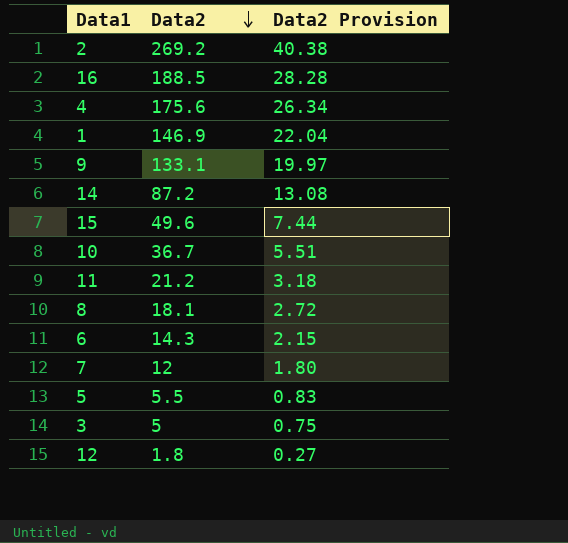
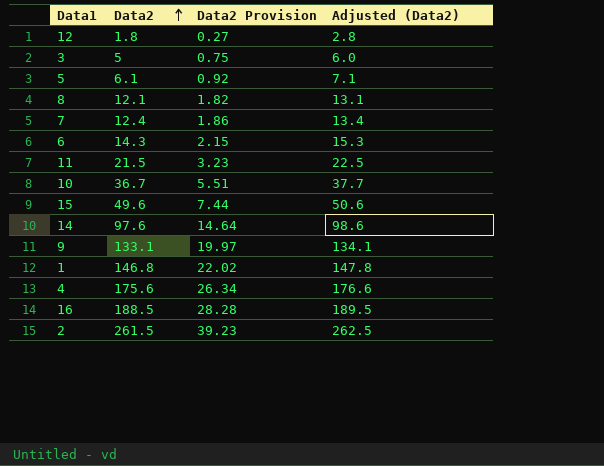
row order: Data2 descending -> Data2 ascending
column Adjusted (Data2) | formula: none -> [Data2] + 1
5 | Data2: 5.5 -> 6.1
5 | Data2 Provision: 0.83 -> 0.92
8 | Data2: 18.1 -> 12.1
8 | Data2 Provision: 2.72 -> 1.82
7 | Data2: 12 -> 12.4
7 | Data2 Provision: 1.80 -> 1.86
11 | Data2: 21.2 -> 21.5
11 | Data2 Provision: 3.18 -> 3.23
14 | Data2: 87.2 -> 97.6
14 | Data2 Provision: 13.08 -> 14.64
1 | Data2: 146.9 -> 146.8
1 | Data2 Provision: 22.04 -> 22.02
2 | Data2: 269.2 -> 261.5
2 | Data2 Provision: 40.38 -> 39.23

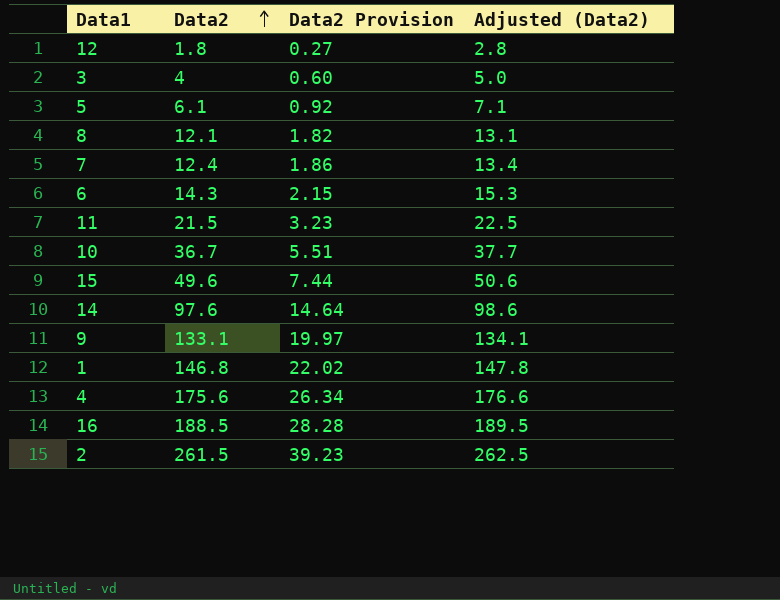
3 | Data2: 5 -> 4
3 | Data2 Provision: 0.75 -> 0.60
3 | Adjusted (Data2): 6.0 -> 5.0

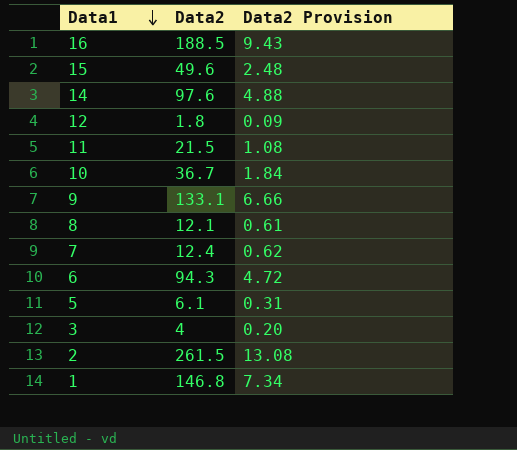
row order: Data2 ascending -> Data1 descending
column Adjusted (Data2) | formula: [Data2] + 1 -> none
column Data2 Provision | formula: [Data2] * 0.15 -> [Data2] * 0.05
row 4: 175.6 | 26.34 | 176.6 -> none
6 | Data2: 14.3 -> 94.3

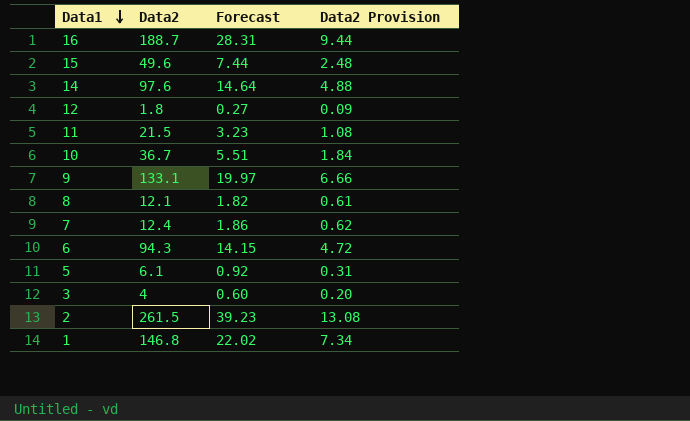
column Forecast | formula: none -> [Data2] * 0.15
16 | Data2: 188.5 -> 188.7
16 | Data2 Provision: 9.43 -> 9.44

